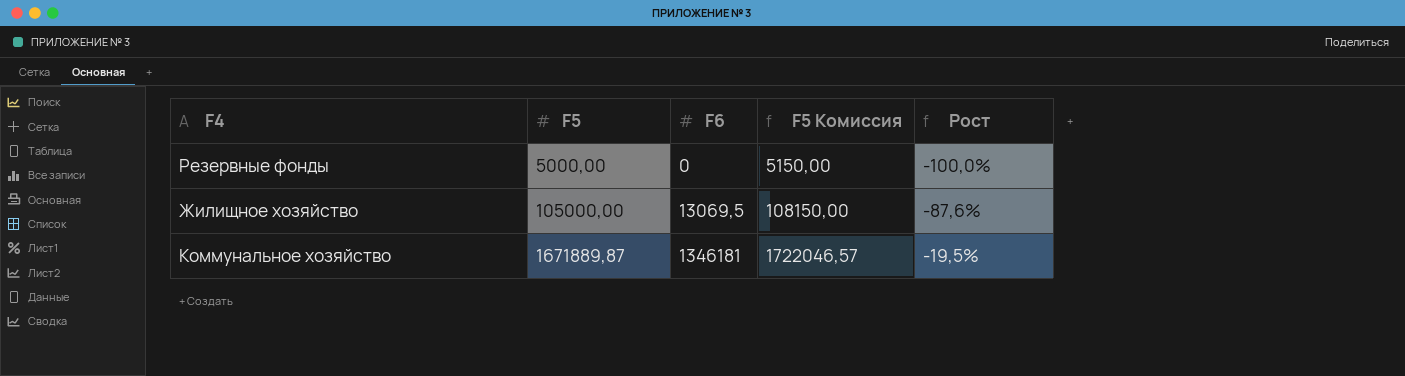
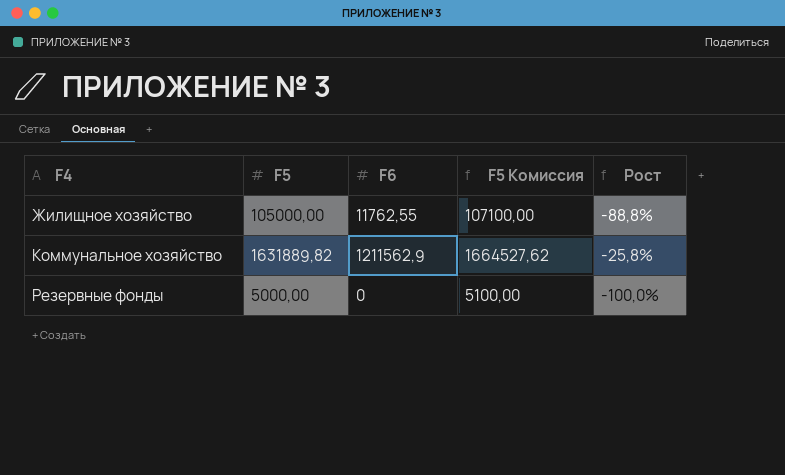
row order: F5 ascending -> F4 ascending
column F5 Комиссия | formula: [F5] * 1,03 -> [F5] * 1,02
Жилищное хозяйство | F6: 13069,5 -> 11762,55
Жилищное хозяйство | Рост: -87,6% -> -88,8%
Коммунальное хозяйство | F5: 1671889,87 -> 1631889,82
Коммунальное хозяйство | F6: 1346181 -> 1211562,9
Коммунальное хозяйство | Рост: -19,5% -> -25,8%

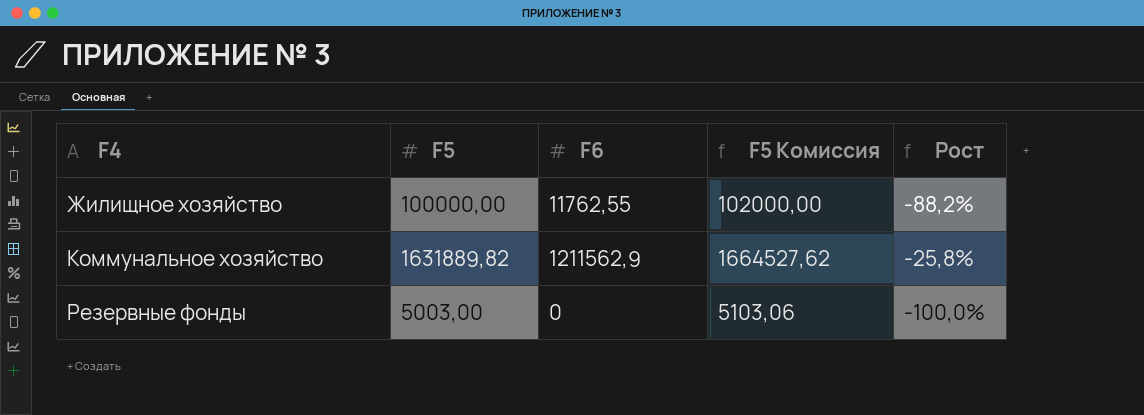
Жилищное хозяйство | F5: 105000,00 -> 100000,00
Жилищное хозяйство | F5 Комиссия: 107100,00 -> 102000,00
Жилищное хозяйство | Рост: -88,8% -> -88,2%
Резервные фонды | F5: 5000,00 -> 5003,00
Резервные фонды | F5 Комиссия: 5100,00 -> 5103,06

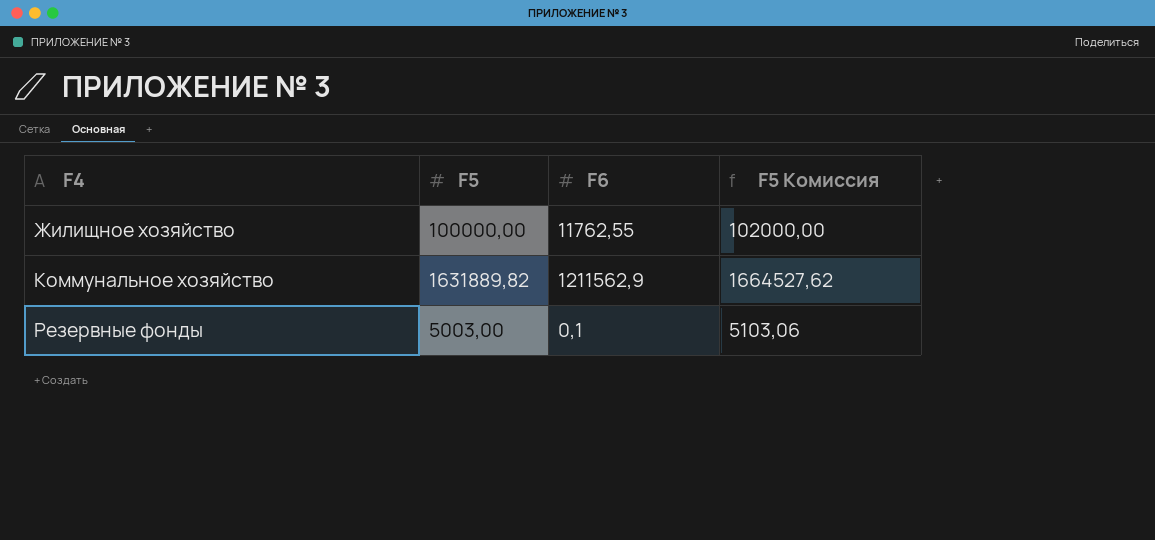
column Рост | formula: ([F6] - [F5]) / [F5] -> none
Резервные фонды | F6: 0 -> 0,1

